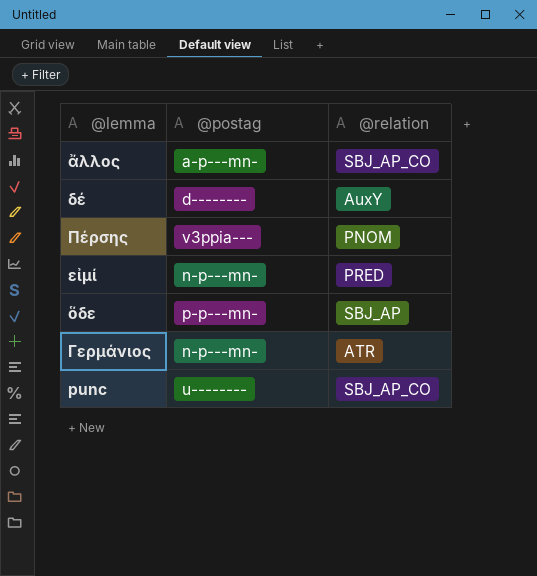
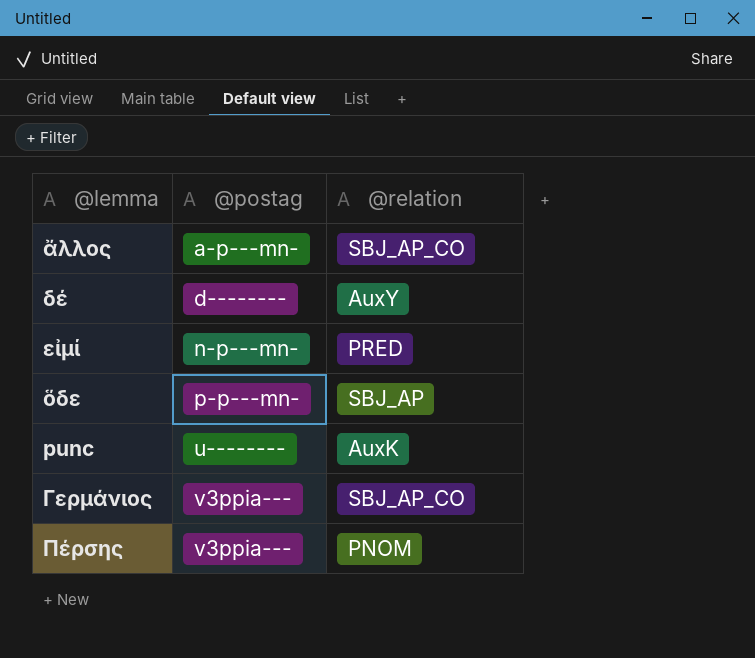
row order: none -> @postag ascending
punc | @relation: SBJ_AP_CO -> AuxK
Γερμάνιος | @postag: n-p---mn- -> v3ppia---
Γερμάνιος | @relation: ATR -> SBJ_AP_CO

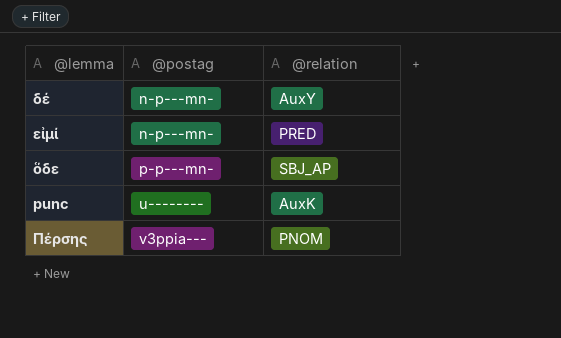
row ἄλλος: a-p---mn- | SBJ_AP_CO -> none
row Γερμάνιος: v3ppia--- | SBJ_AP_CO -> none
δέ | @postag: d-------- -> n-p---mn-

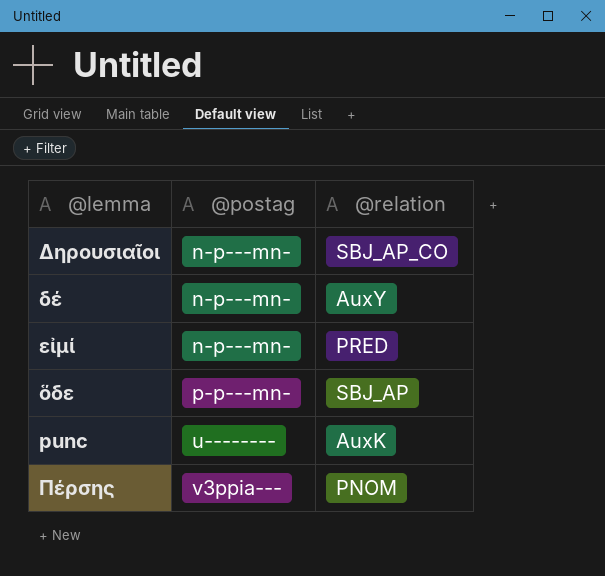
row Δηρουσιαῖοι: none -> n-p---mn- | SBJ_AP_CO

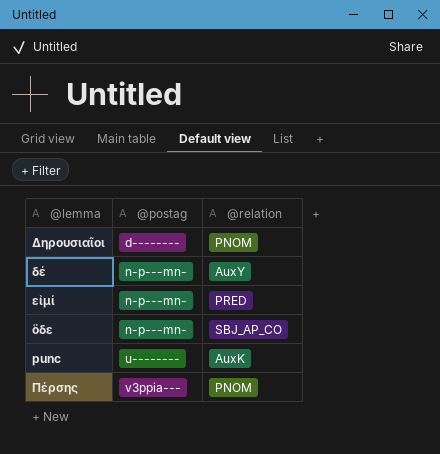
Δηρουσιαῖοι | @postag: n-p---mn- -> d--------
Δηρουσιαῖοι | @relation: SBJ_AP_CO -> PNOM
ὅδε | @postag: p-p---mn- -> n-p---mn-
ὅδε | @relation: SBJ_AP -> SBJ_AP_CO

